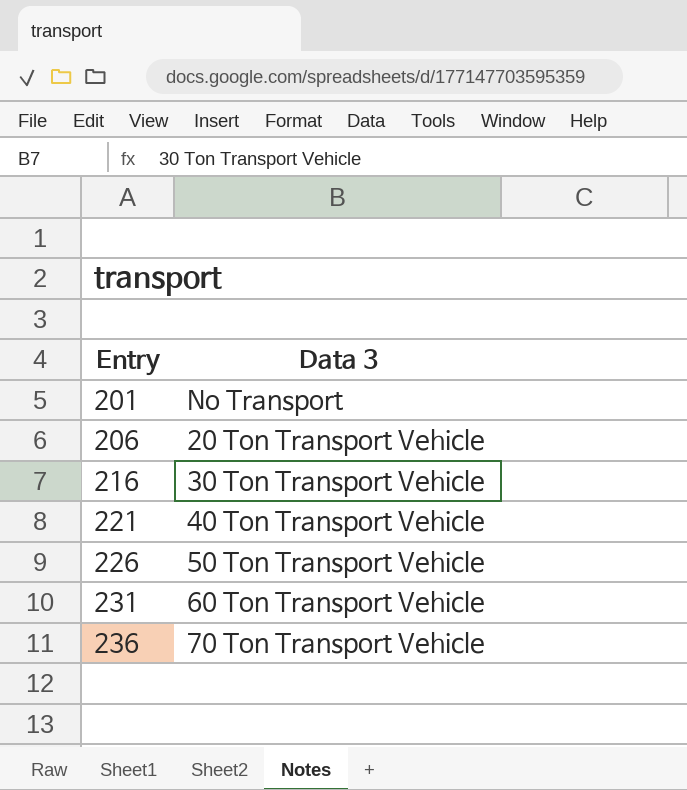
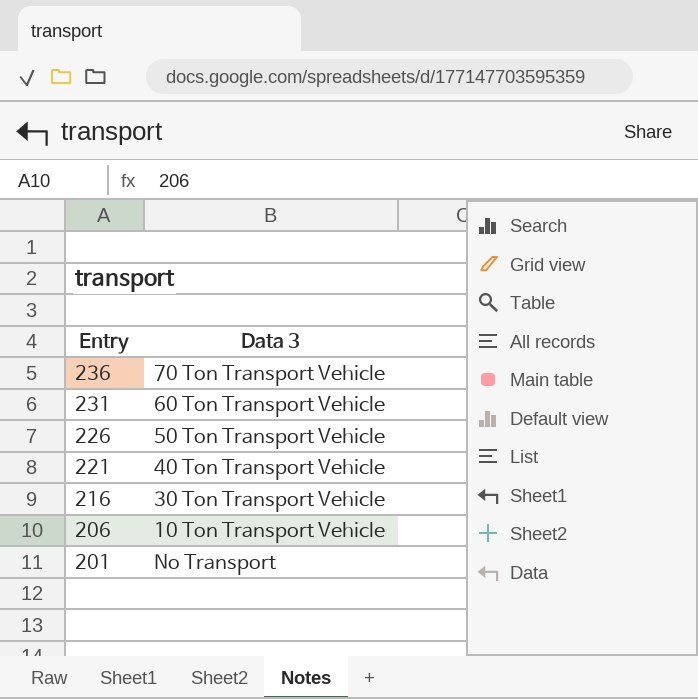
row order: Entry ascending -> Entry descending
206 | Data 3: 20 Ton Transport Vehicle -> 10 Ton Transport Vehicle

